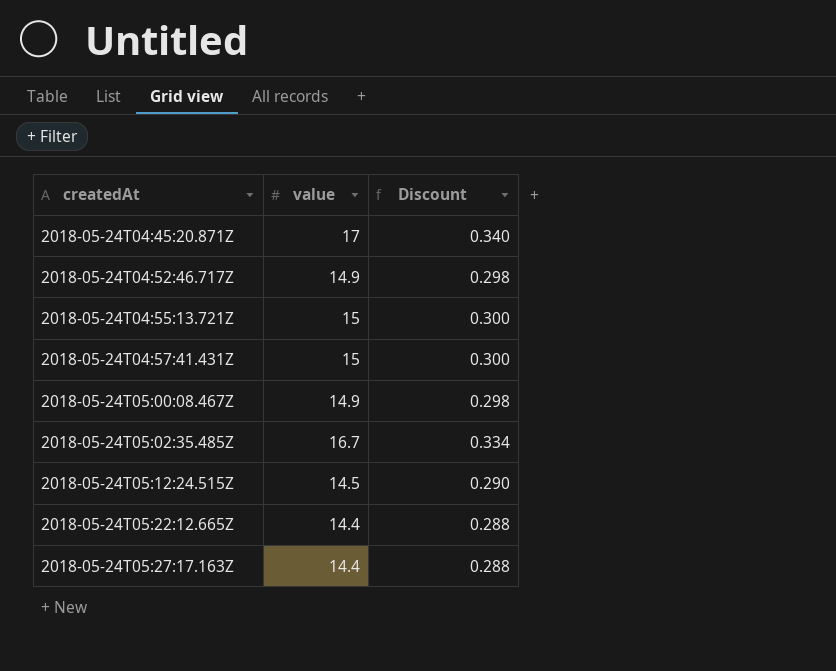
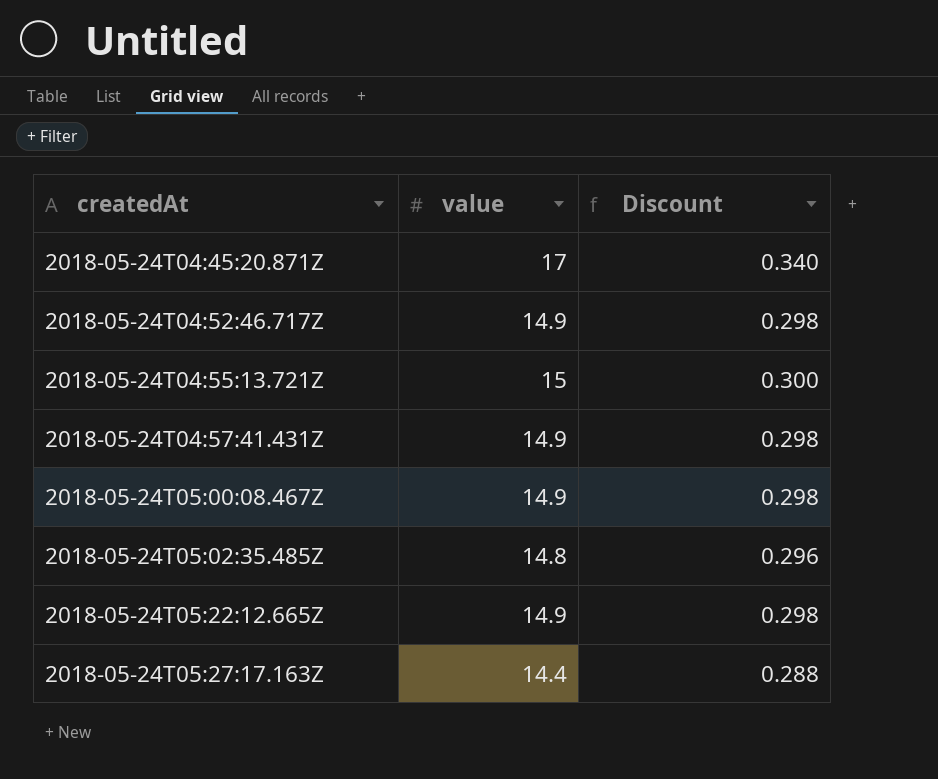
row 2018-05-24T05:12:24.515Z: 14.5 | 0.290 -> none
2018-05-24T04:57:41.431Z | value: 15 -> 14.9
2018-05-24T04:57:41.431Z | Discount: 0.300 -> 0.298
2018-05-24T05:02:35.485Z | value: 16.7 -> 14.8
2018-05-24T05:02:35.485Z | Discount: 0.334 -> 0.296
2018-05-24T05:22:12.665Z | value: 14.4 -> 14.9
2018-05-24T05:22:12.665Z | Discount: 0.288 -> 0.298

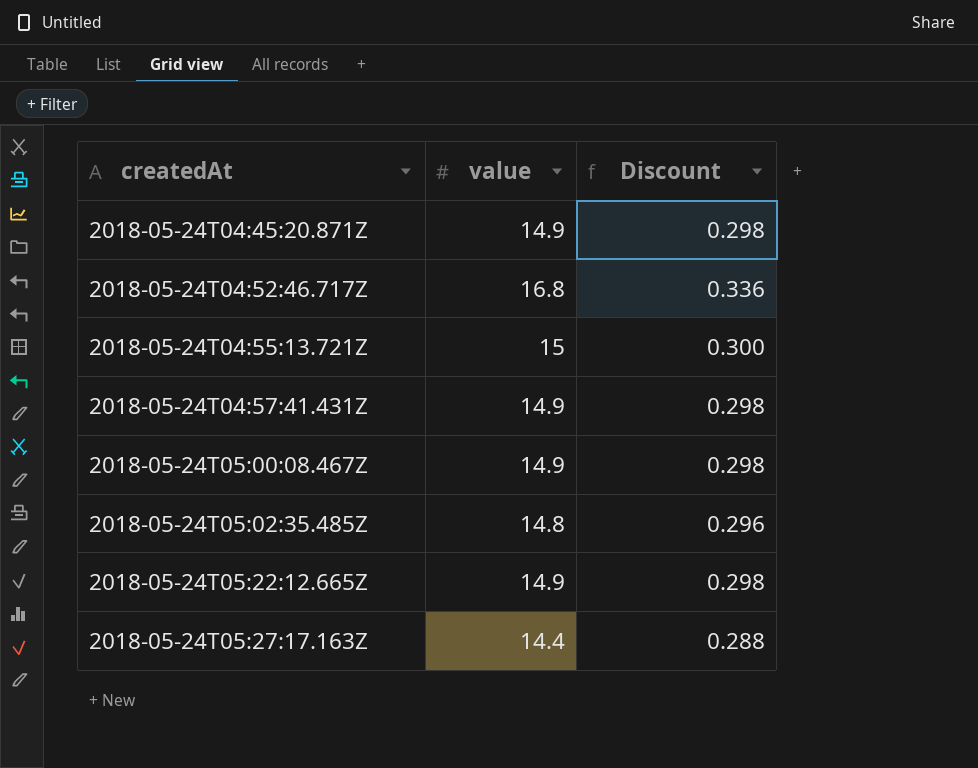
2018-05-24T04:45:20.871Z | value: 17 -> 14.9
2018-05-24T04:45:20.871Z | Discount: 0.340 -> 0.298
2018-05-24T04:52:46.717Z | value: 14.9 -> 16.8
2018-05-24T04:52:46.717Z | Discount: 0.298 -> 0.336

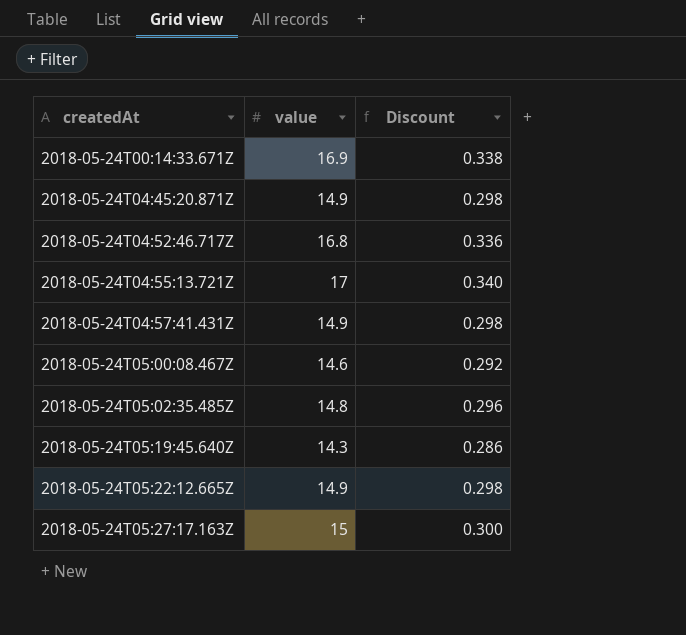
row 2018-05-24T00:14:33.671Z: none -> 16.9 | 0.338
2018-05-24T04:55:13.721Z | value: 15 -> 17
2018-05-24T04:55:13.721Z | Discount: 0.300 -> 0.340
2018-05-24T05:00:08.467Z | value: 14.9 -> 14.6
2018-05-24T05:00:08.467Z | Discount: 0.298 -> 0.292
row 2018-05-24T05:19:45.640Z: none -> 14.3 | 0.286
2018-05-24T05:27:17.163Z | value: 14.4 -> 15
2018-05-24T05:27:17.163Z | Discount: 0.288 -> 0.300

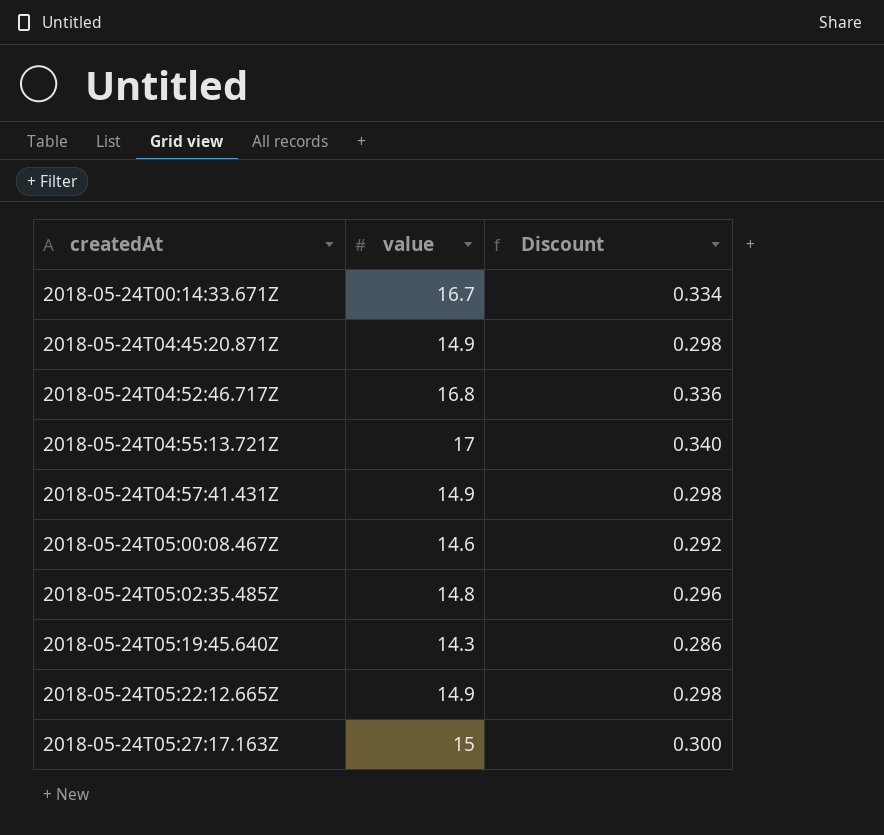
2018-05-24T00:14:33.671Z | value: 16.9 -> 16.7
2018-05-24T00:14:33.671Z | Discount: 0.338 -> 0.334

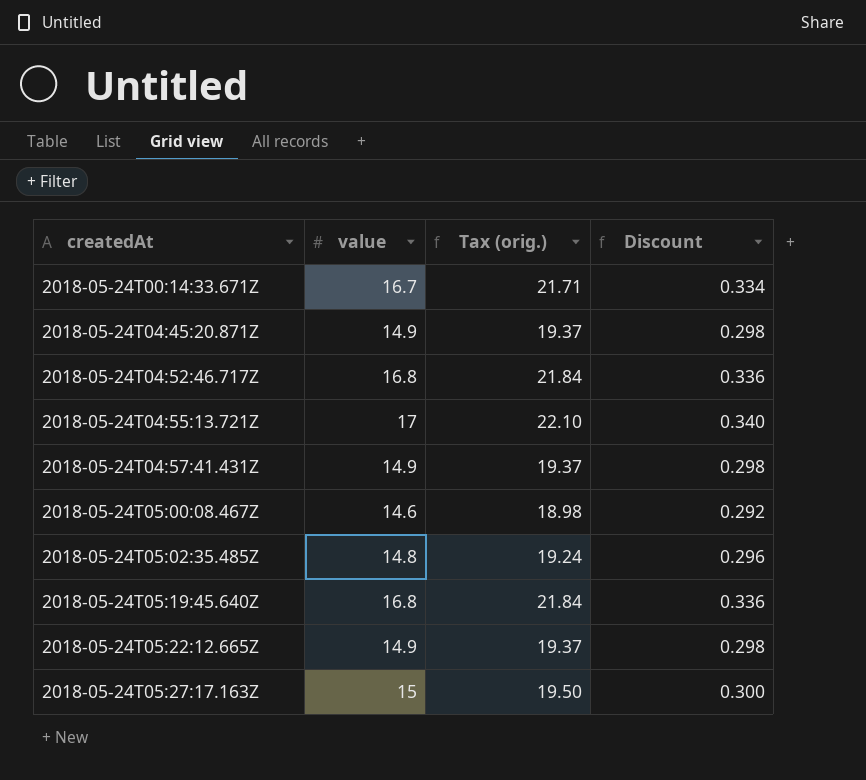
column Tax (orig.) | formula: none -> [value] * 1.3
2018-05-24T05:19:45.640Z | value: 14.3 -> 16.8
2018-05-24T05:19:45.640Z | Discount: 0.286 -> 0.336

